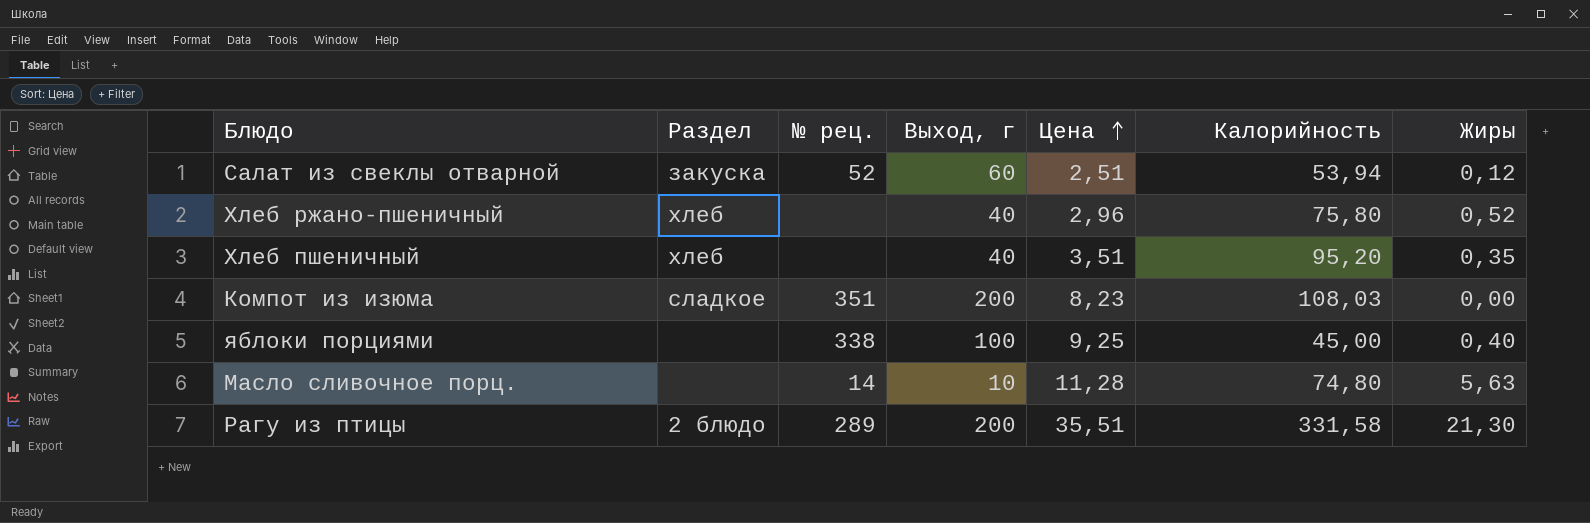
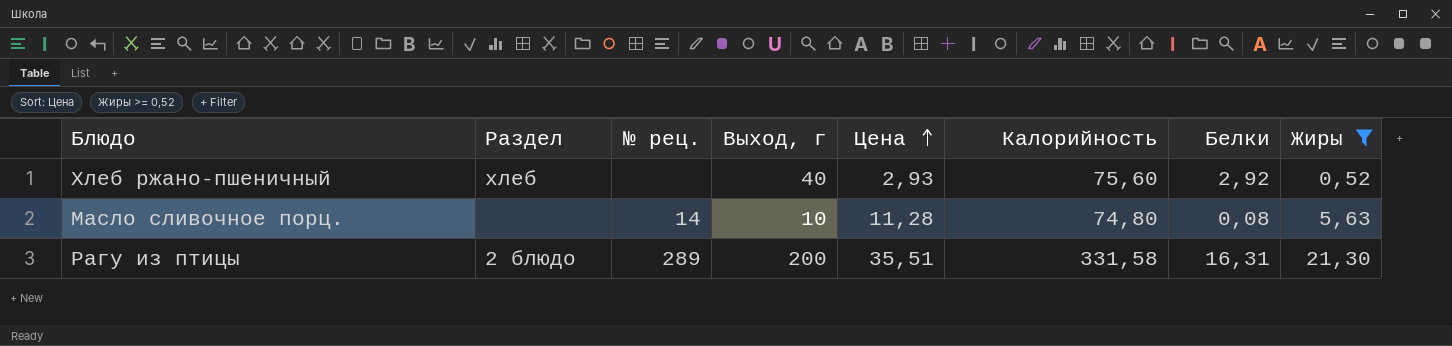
filter: none -> Жиры >= 0,52
column Белки | position: none -> 7
Хлеб ржано-пшеничный | Цена: 2,96 -> 2,93
Хлеб ржано-пшеничный | Калорийность: 75,80 -> 75,60

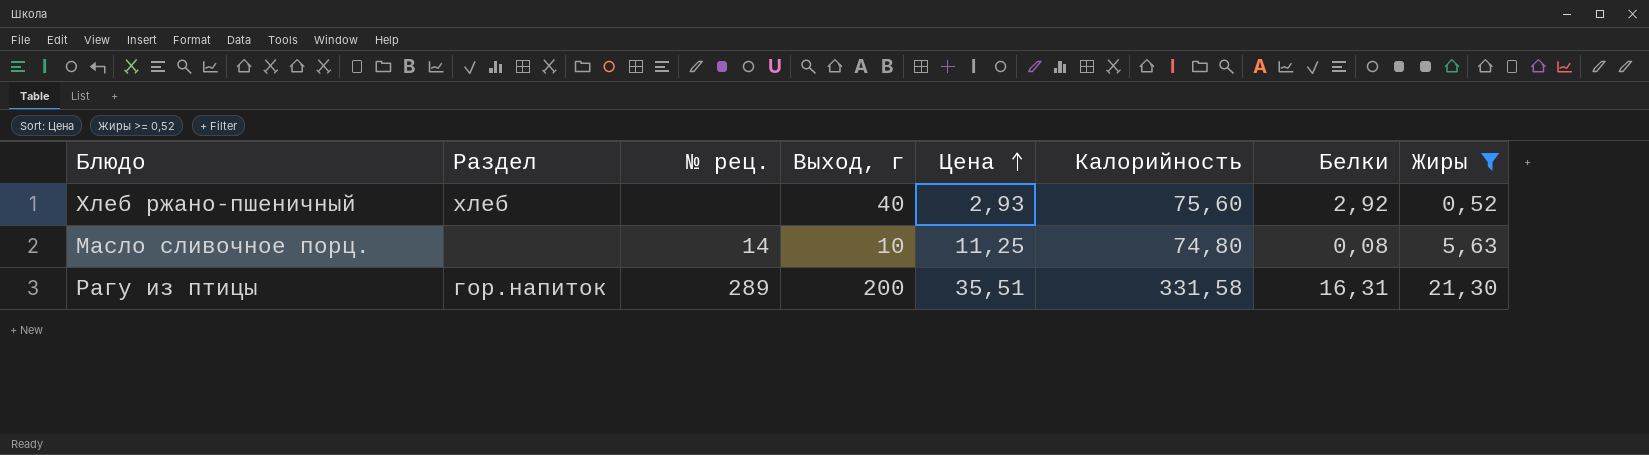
Масло сливочное порц. | Цена: 11,28 -> 11,25
Рагу из птицы | Раздел: 2 блюдо -> гор.напиток

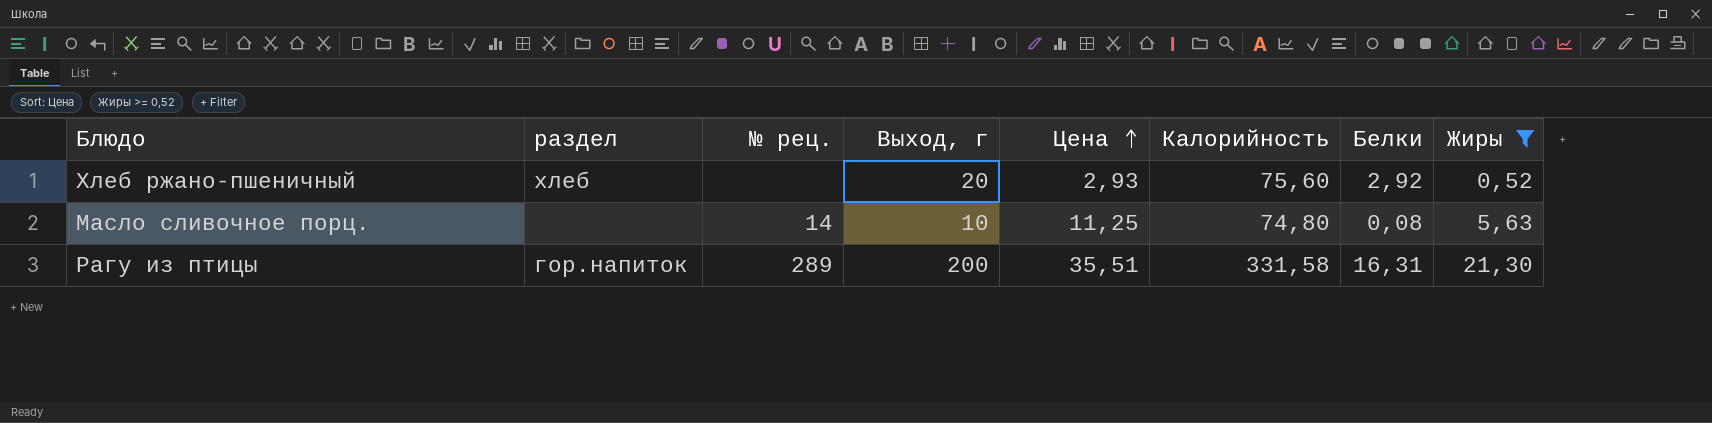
column name: Раздел -> раздел
Хлеб ржано-пшеничный | Выход, г: 40 -> 20

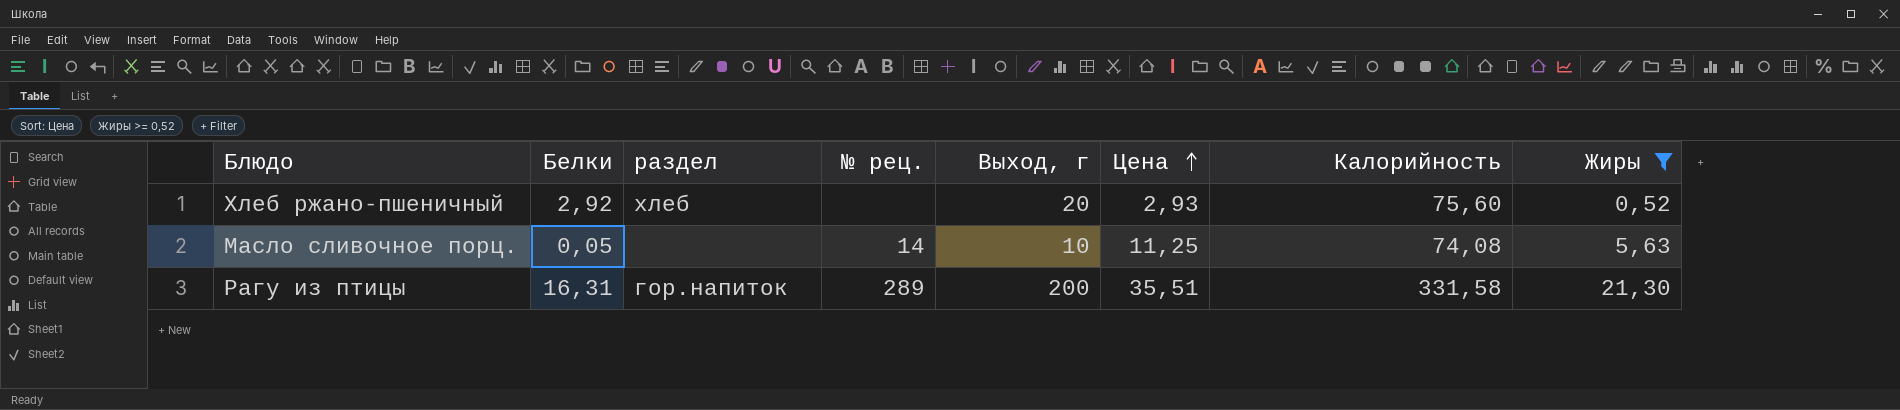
column Белки | position: 7 -> 2
Масло сливочное порц. | Белки: 0,08 -> 0,05
Масло сливочное порц. | Калорийность: 74,80 -> 74,08

